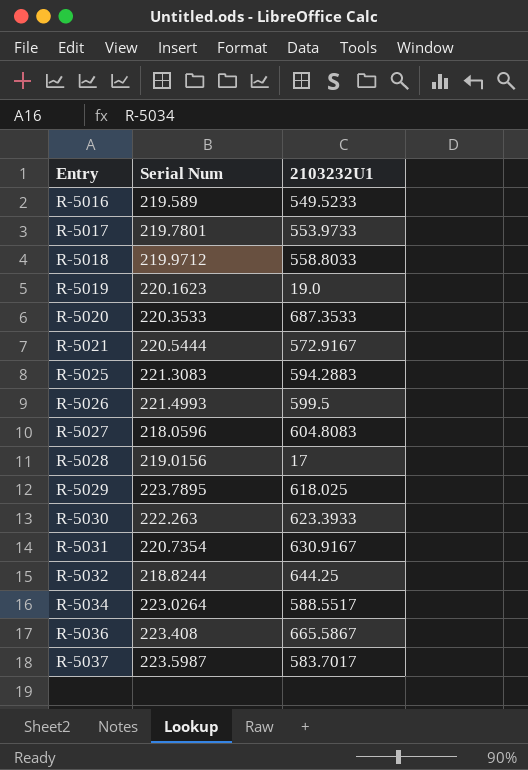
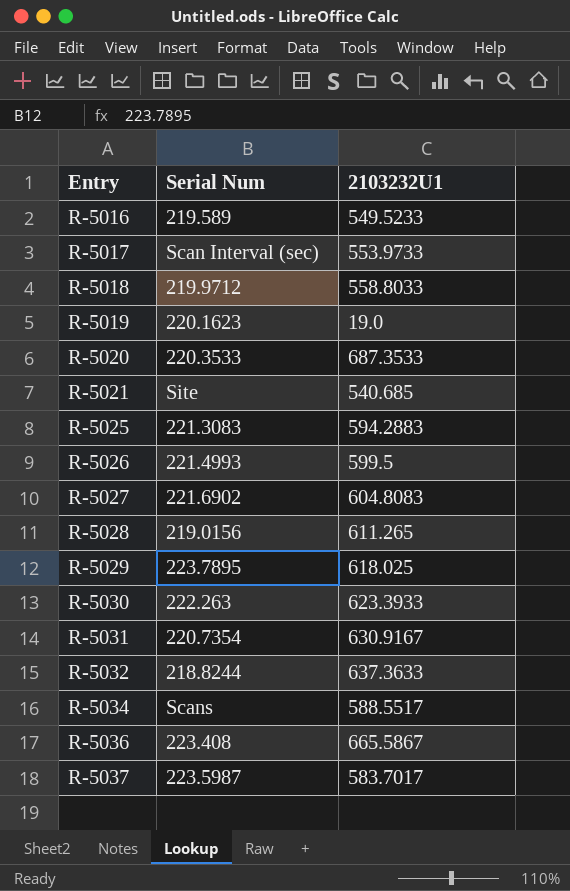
R-5017 | Serial Num: 219.7801 -> Scan Interval (sec)
R-5021 | Serial Num: 220.5444 -> Site
R-5021 | 2103232U1: 572.9167 -> 540.685
R-5027 | Serial Num: 218.0596 -> 221.6902
R-5028 | 2103232U1: 17 -> 611.265
R-5032 | 2103232U1: 644.25 -> 637.3633
R-5034 | Serial Num: 223.0264 -> Scans

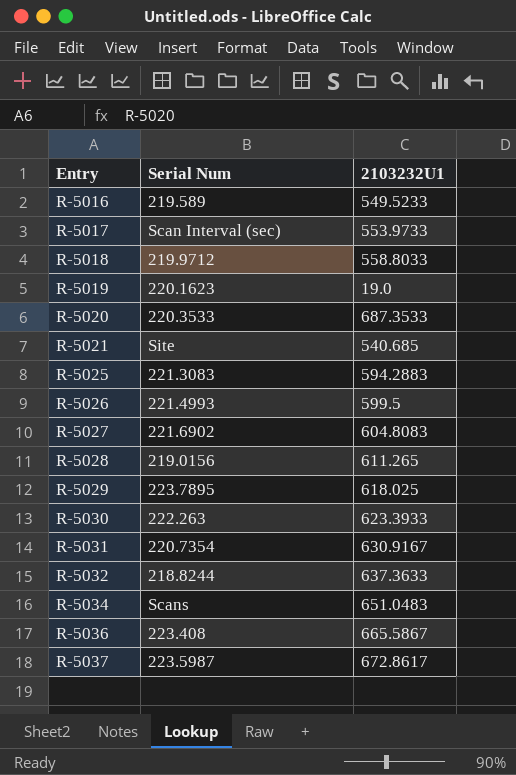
R-5034 | 2103232U1: 588.5517 -> 651.0483
R-5037 | 2103232U1: 583.7017 -> 672.8617

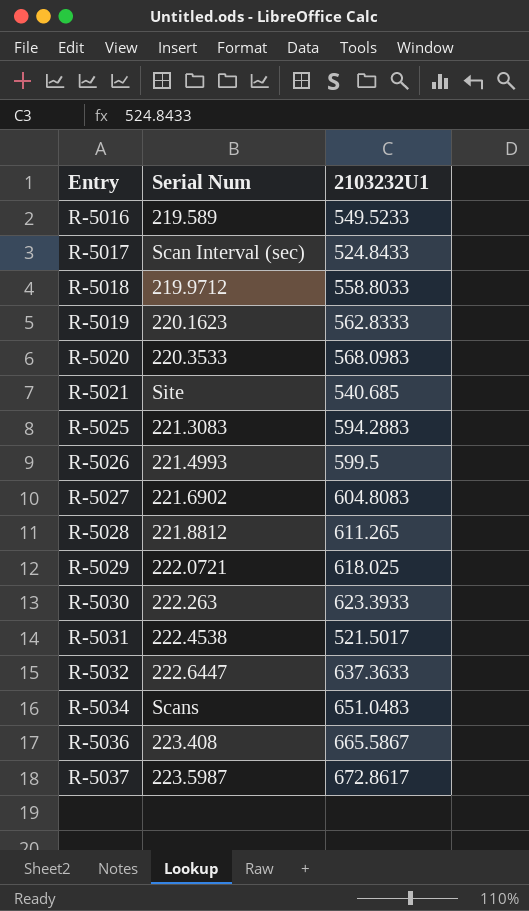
R-5017 | 2103232U1: 553.9733 -> 524.8433
R-5019 | 2103232U1: 19.0 -> 562.8333
R-5020 | 2103232U1: 687.3533 -> 568.0983
R-5028 | Serial Num: 219.0156 -> 221.8812
R-5029 | Serial Num: 223.7895 -> 222.0721
R-5031 | Serial Num: 220.7354 -> 222.4538
R-5031 | 2103232U1: 630.9167 -> 521.5017
R-5032 | Serial Num: 218.8244 -> 222.6447

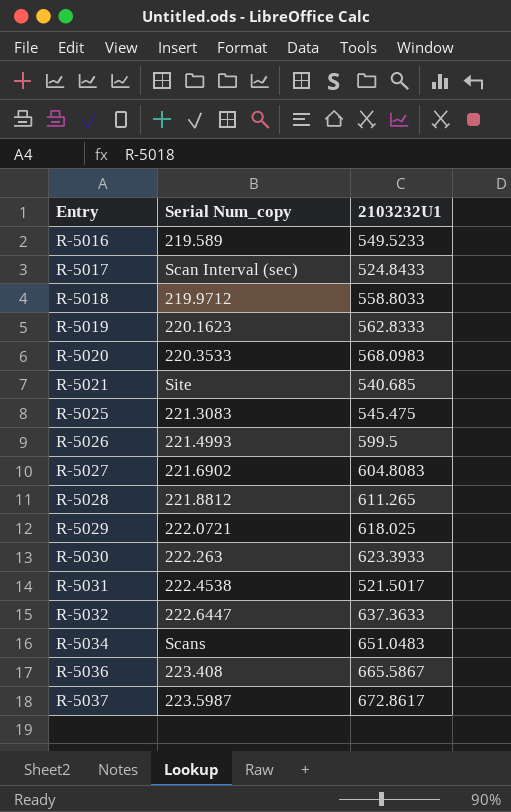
column name: Serial Num -> Serial Num_copy
R-5025 | 2103232U1: 594.2883 -> 545.475

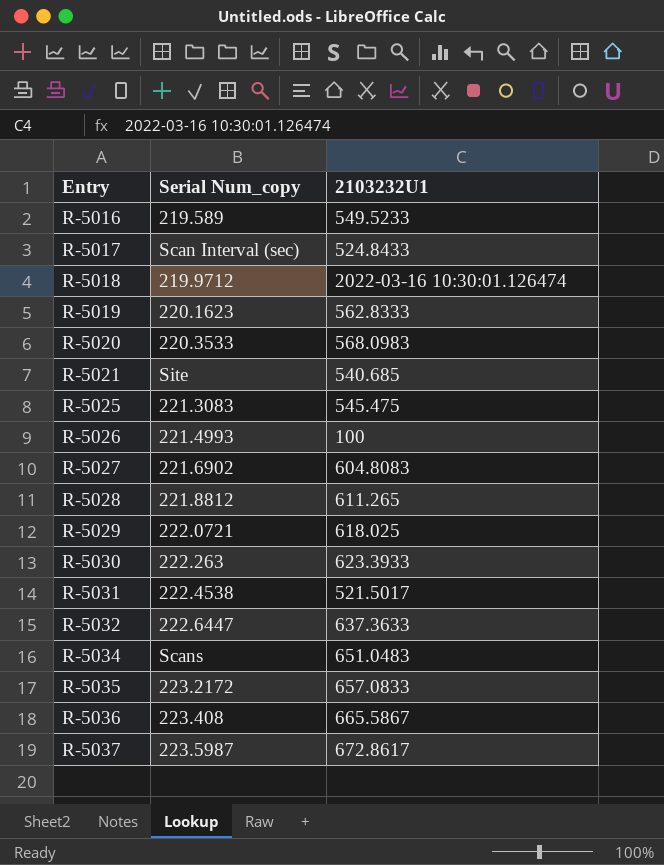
R-5018 | 2103232U1: 558.8033 -> 2022-03-16 10:30:01.126474
R-5026 | 2103232U1: 599.5 -> 100
row R-5035: none -> 223.2172 | 657.0833

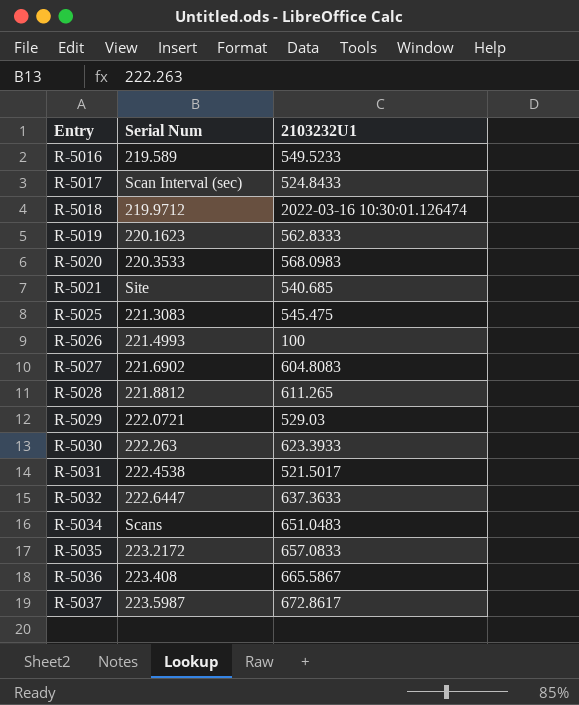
column name: Serial Num_copy -> Serial Num
R-5029 | 2103232U1: 618.025 -> 529.03

